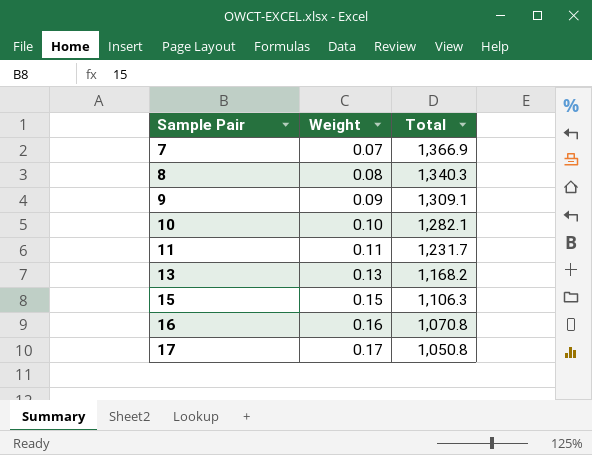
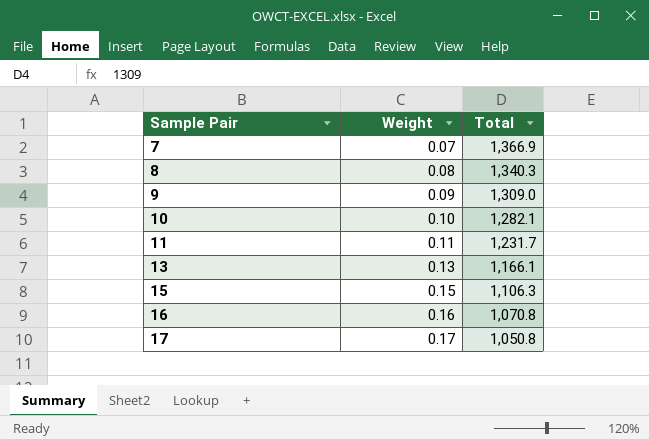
9 | Total: 1,309.1 -> 1,309.0
13 | Total: 1,168.2 -> 1,166.1

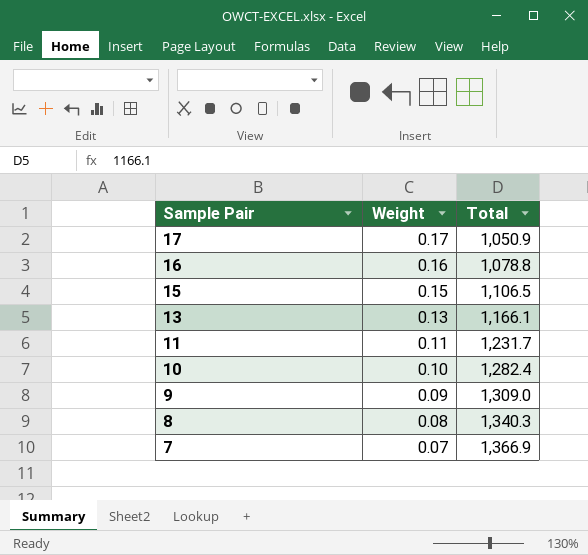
row order: Sample Pair ascending -> Sample Pair descending
17 | Total: 1,050.8 -> 1,050.9
16 | Total: 1,070.8 -> 1,078.8
15 | Total: 1,106.3 -> 1,106.5
10 | Total: 1,282.1 -> 1,282.4

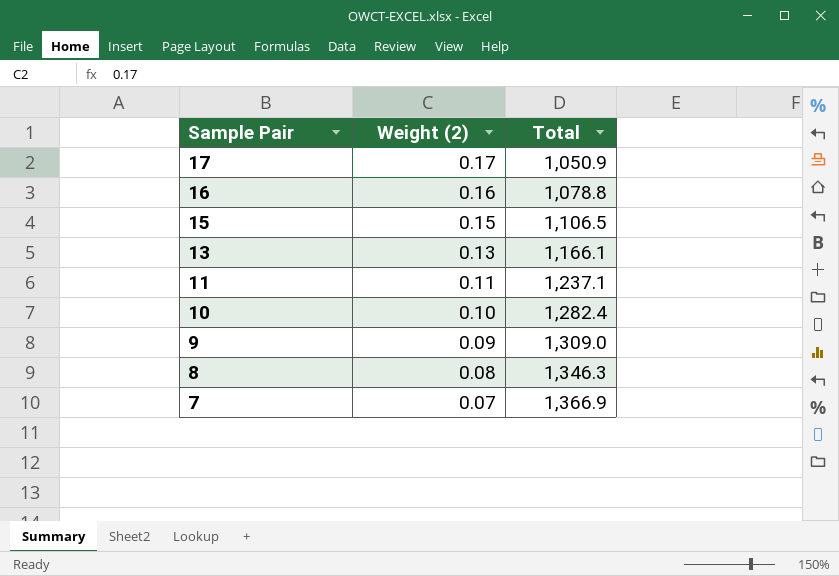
column name: Weight -> Weight (2)
11 | Total: 1,231.7 -> 1,237.1
8 | Total: 1,340.3 -> 1,346.3

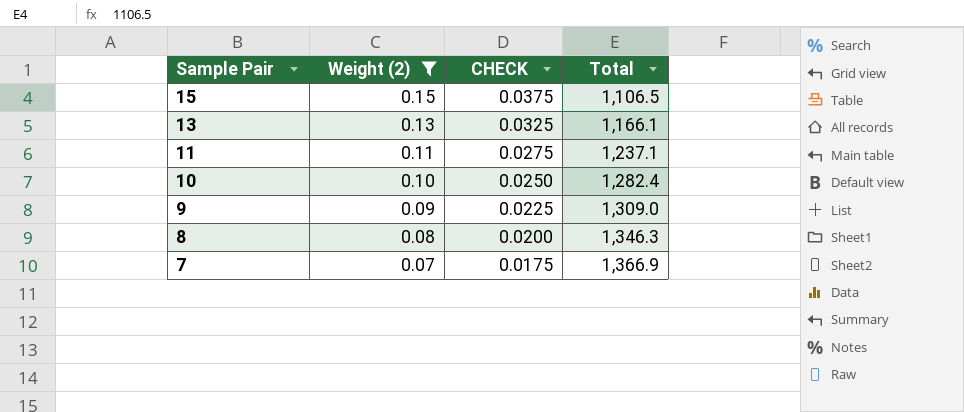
filter: none -> Weight (2) <= 0.15
column CHECK | formula: none -> [Weight (2)] * 0.25

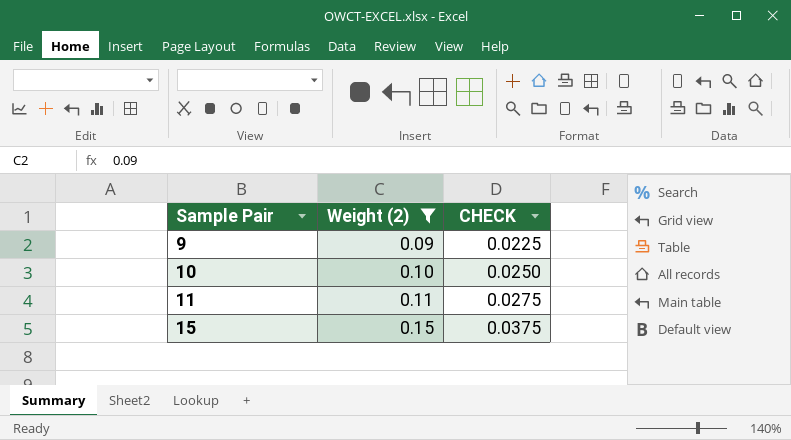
row order: Sample Pair descending -> Sample Pair ascending
column Total | position: 4 -> none
row 13: 0.13 | 0.0325 | 1,166.1 -> none
row 8: 0.08 | 0.0200 | 1,346.3 -> none
row 7: 0.07 | 0.0175 | 1,366.9 -> none

